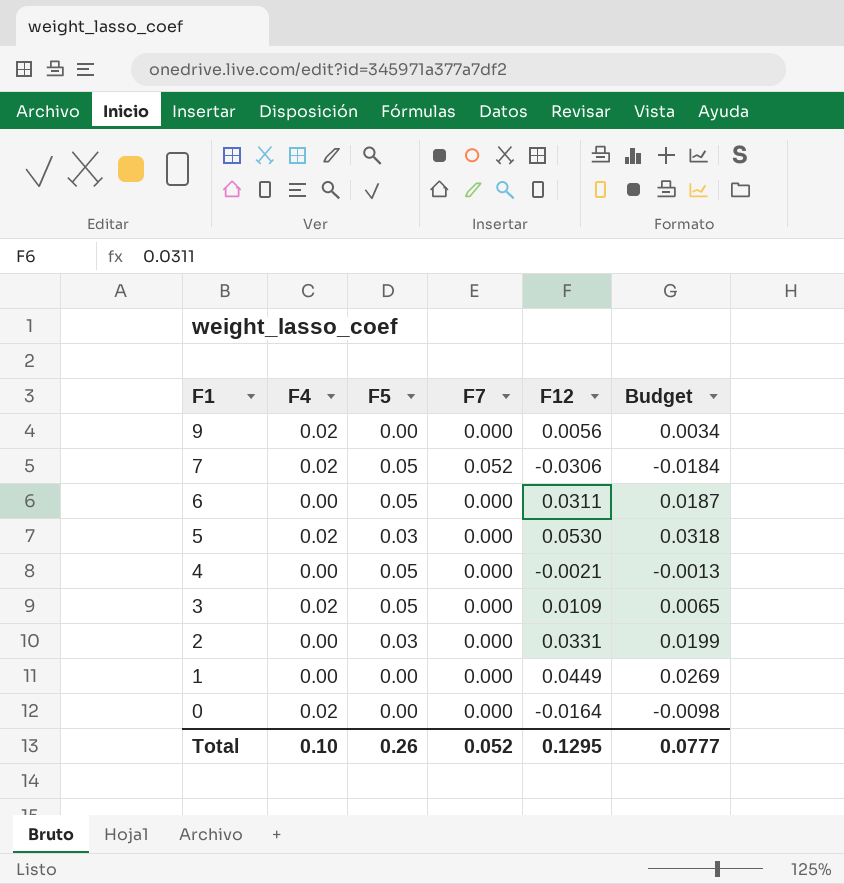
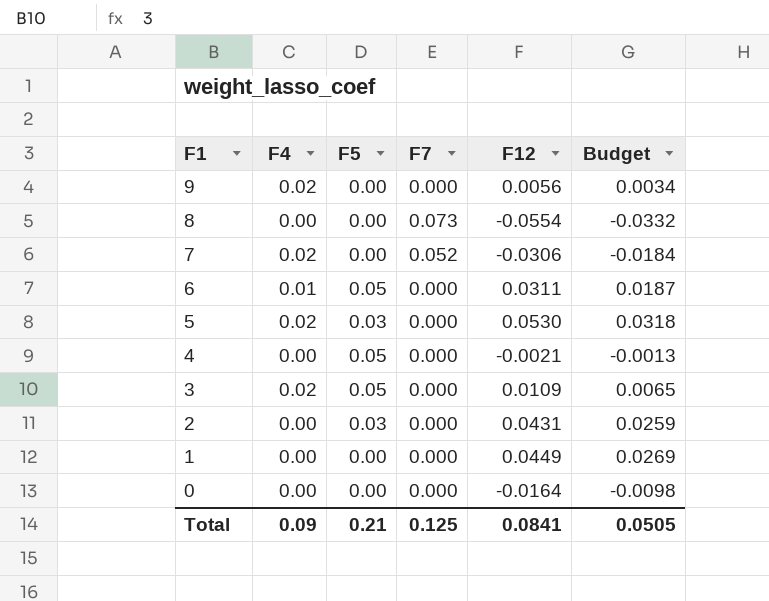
row 8: none -> 0.00 | 0.00 | 0.073 | -0.0554 | -0.0332
7 | F5: 0.05 -> 0.00
6 | F4: 0.00 -> 0.01
2 | F12: 0.0331 -> 0.0431
2 | Budget: 0.0199 -> 0.0259
0 | F4: 0.02 -> 0.00
Total | F4: 0.10 -> 0.09
Total | F5: 0.26 -> 0.21
Total | F7: 0.052 -> 0.125
Total | F12: 0.1295 -> 0.0841
Total | Budget: 0.0777 -> 0.0505

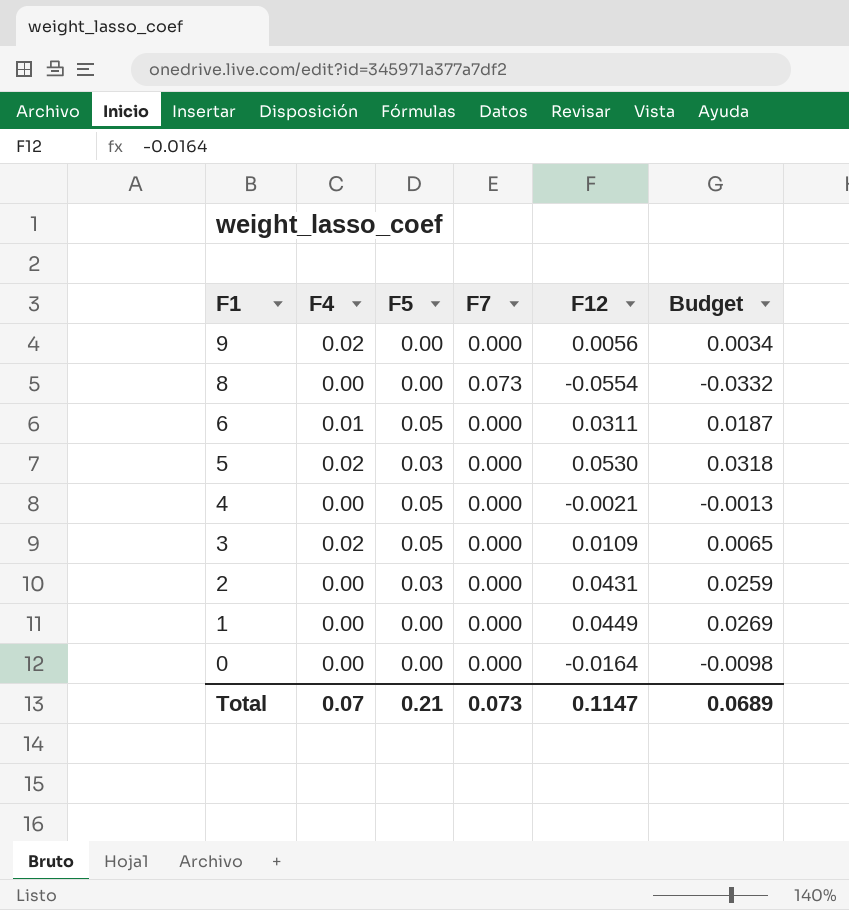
row 7: 0.02 | 0.00 | 0.052 | -0.0306 | -0.0184 -> none
Total | F4: 0.09 -> 0.07
Total | F7: 0.125 -> 0.073
Total | F12: 0.0841 -> 0.1147
Total | Budget: 0.0505 -> 0.0689

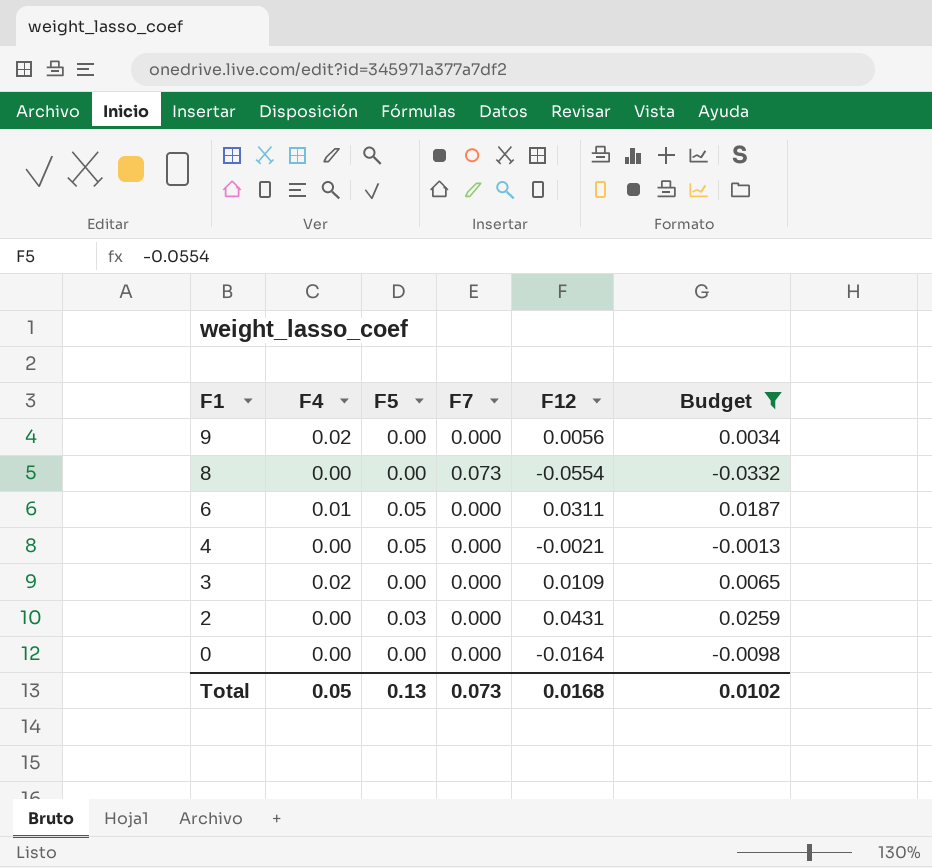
filter: none -> Budget <= 0.0259
3 | F5: 0.05 -> 0.00
Total | F4: 0.07 -> 0.05
Total | F5: 0.21 -> 0.13
Total | F12: 0.1147 -> 0.0168
Total | Budget: 0.0689 -> 0.0102

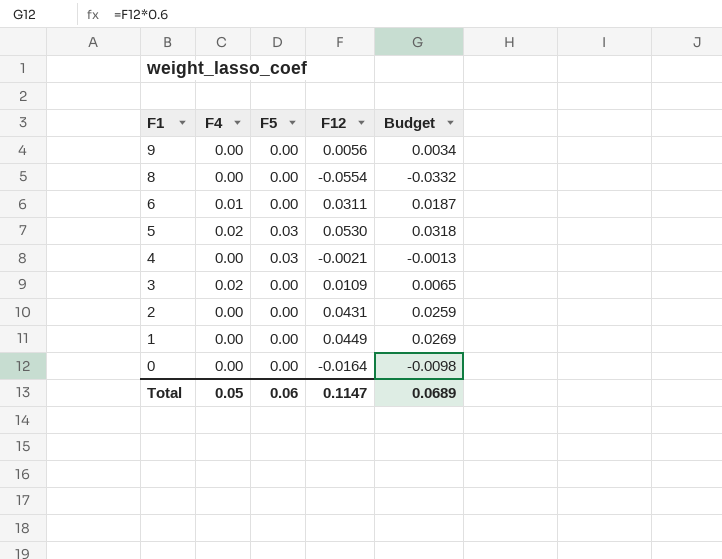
filter: Budget <= 0.0259 -> none
column F7 | position: 4 -> none
9 | F4: 0.02 -> 0.00
6 | F5: 0.05 -> 0.00
4 | F5: 0.05 -> 0.03
2 | F5: 0.03 -> 0.00
Total | F5: 0.13 -> 0.06
Total | F12: 0.0168 -> 0.1147
Total | Budget: 0.0102 -> 0.0689

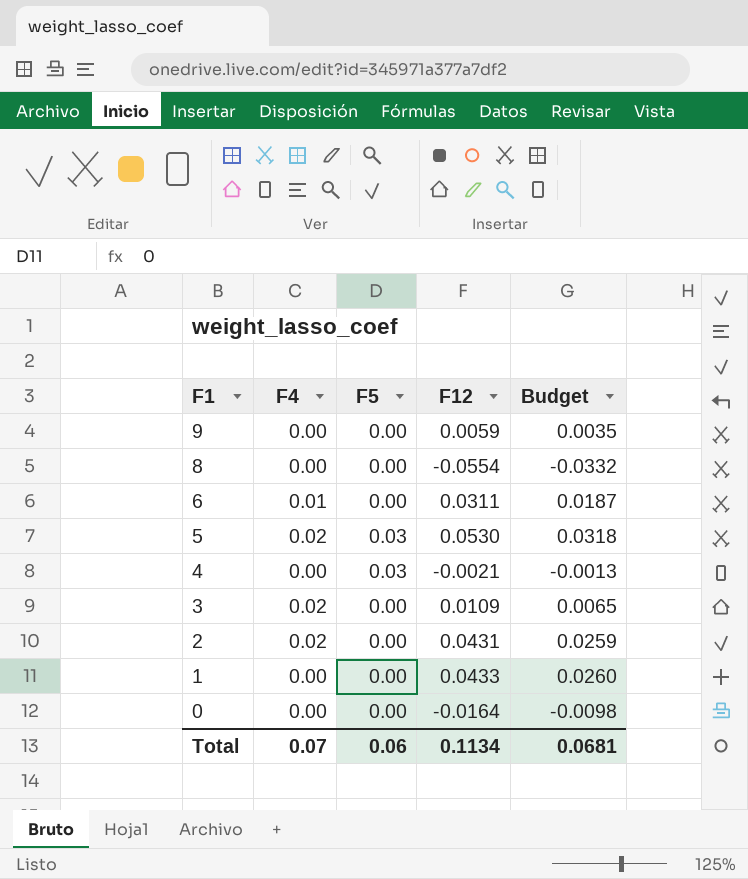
9 | F12: 0.0056 -> 0.0059
9 | Budget: 0.0034 -> 0.0035
2 | F4: 0.00 -> 0.02
1 | F12: 0.0449 -> 0.0433
1 | Budget: 0.0269 -> 0.0260
Total | F4: 0.05 -> 0.07
Total | F12: 0.1147 -> 0.1134
Total | Budget: 0.0689 -> 0.0681

